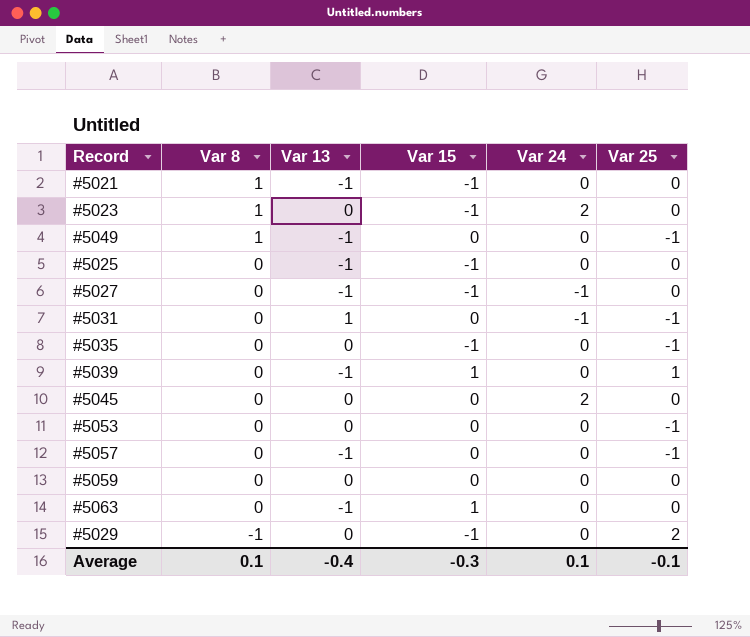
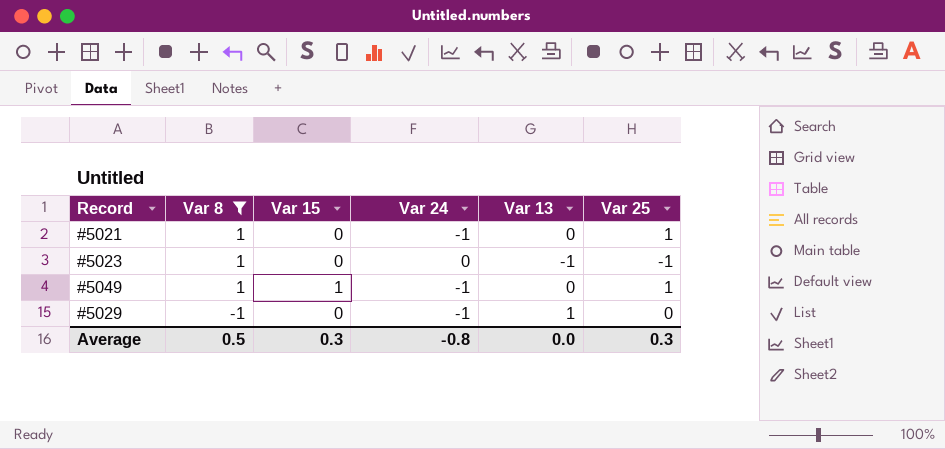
filter: none -> Var 8 != 0
column Var 13 | position: 3 -> 5
#5021 | Var 15: -1 -> 0
#5021 | Var 24: 0 -> -1
#5021 | Var 13: -1 -> 0
#5021 | Var 25: 0 -> 1
#5023 | Var 15: -1 -> 0
#5023 | Var 24: 2 -> 0
#5023 | Var 13: 0 -> -1
#5023 | Var 25: 0 -> -1
#5049 | Var 15: 0 -> 1
#5049 | Var 24: 0 -> -1
#5049 | Var 13: -1 -> 0
#5049 | Var 25: -1 -> 1
#5029 | Var 15: -1 -> 0
#5029 | Var 24: 0 -> -1
#5029 | Var 13: 0 -> 1
#5029 | Var 25: 2 -> 0
Average | Var 8: 0.1 -> 0.5
Average | Var 15: -0.3 -> 0.3
Average | Var 24: 0.1 -> -0.8
Average | Var 13: -0.4 -> 0.0
Average | Var 25: -0.1 -> 0.3

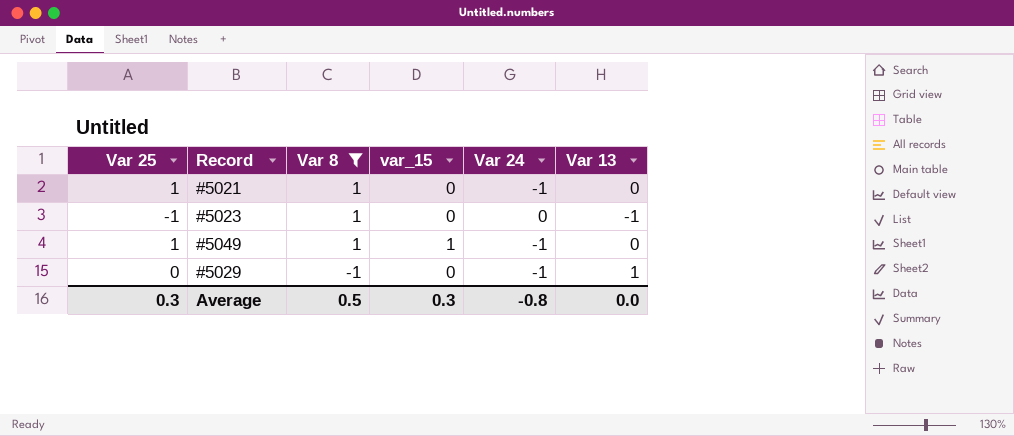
column Var 25 | position: 6 -> 1
column name: Var 15 -> var_15

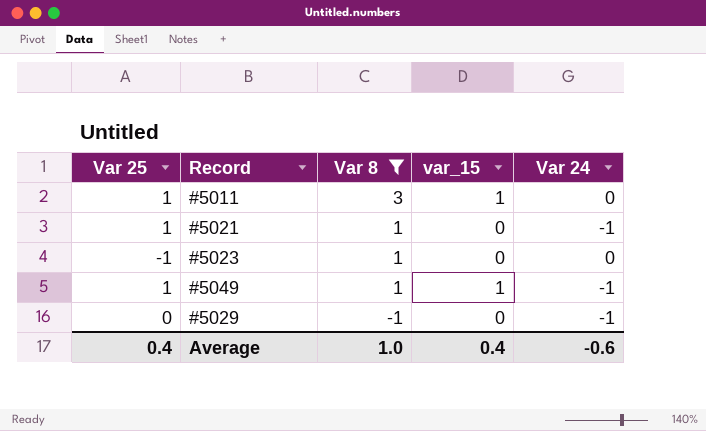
column Var 13 | position: 6 -> none
row #5011: none -> 1 | 3 | 1 | 0
Average | Var 25: 0.3 -> 0.4
Average | Var 8: 0.5 -> 1.0
Average | var_15: 0.3 -> 0.4
Average | Var 24: -0.8 -> -0.6

